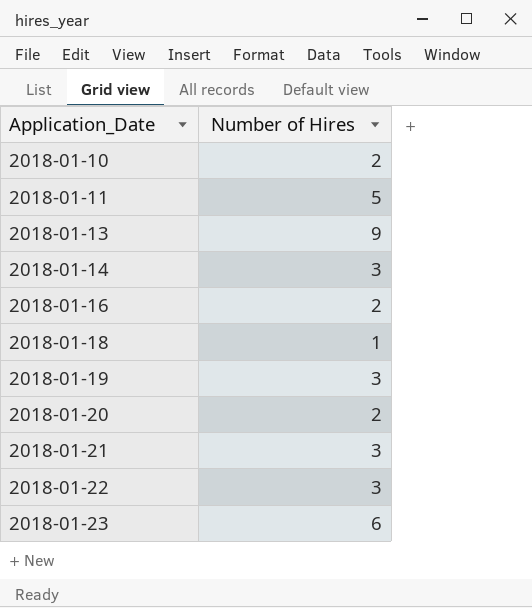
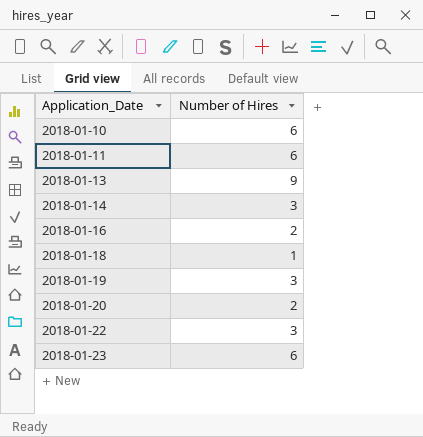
row 2018-01-21: 3 -> none
2018-01-10 | Number of Hires: 2 -> 6
2018-01-11 | Number of Hires: 5 -> 6

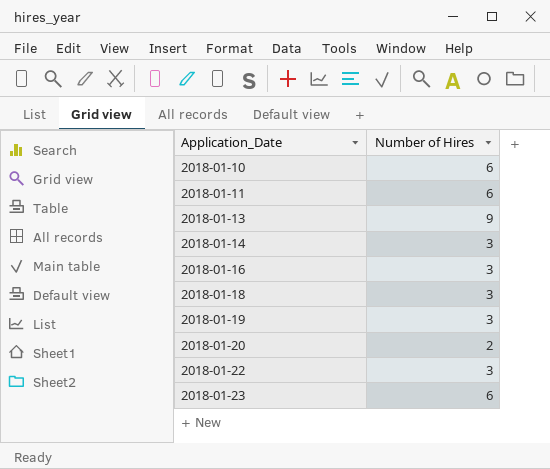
2018-01-16 | Number of Hires: 2 -> 3
2018-01-18 | Number of Hires: 1 -> 3

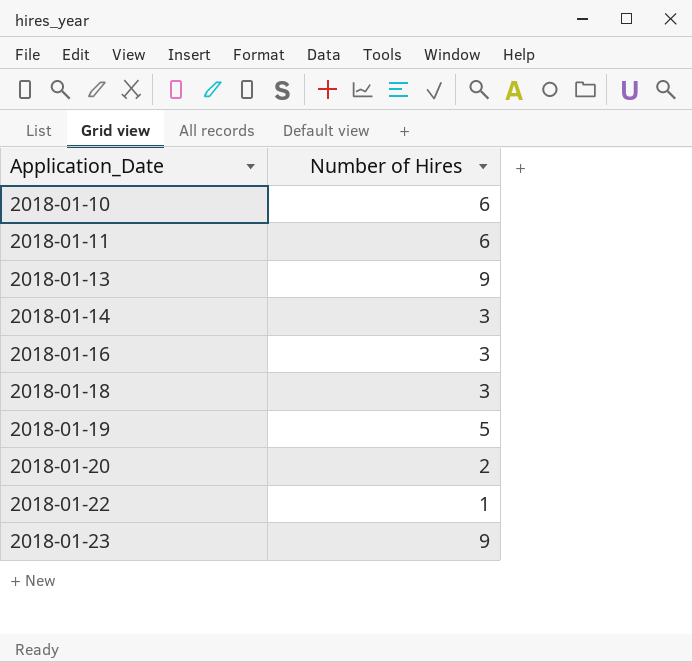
2018-01-19 | Number of Hires: 3 -> 5
2018-01-22 | Number of Hires: 3 -> 1
2018-01-23 | Number of Hires: 6 -> 9

